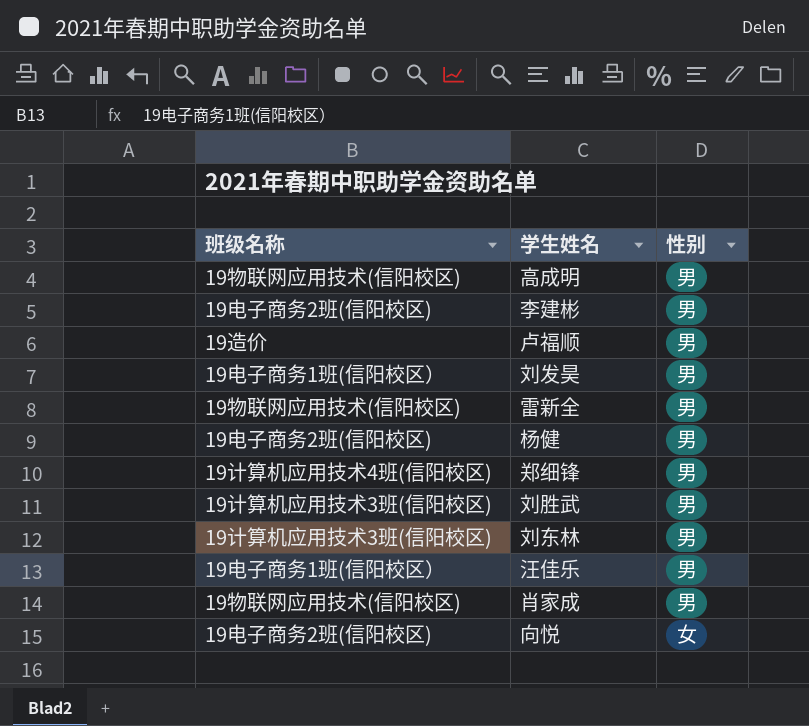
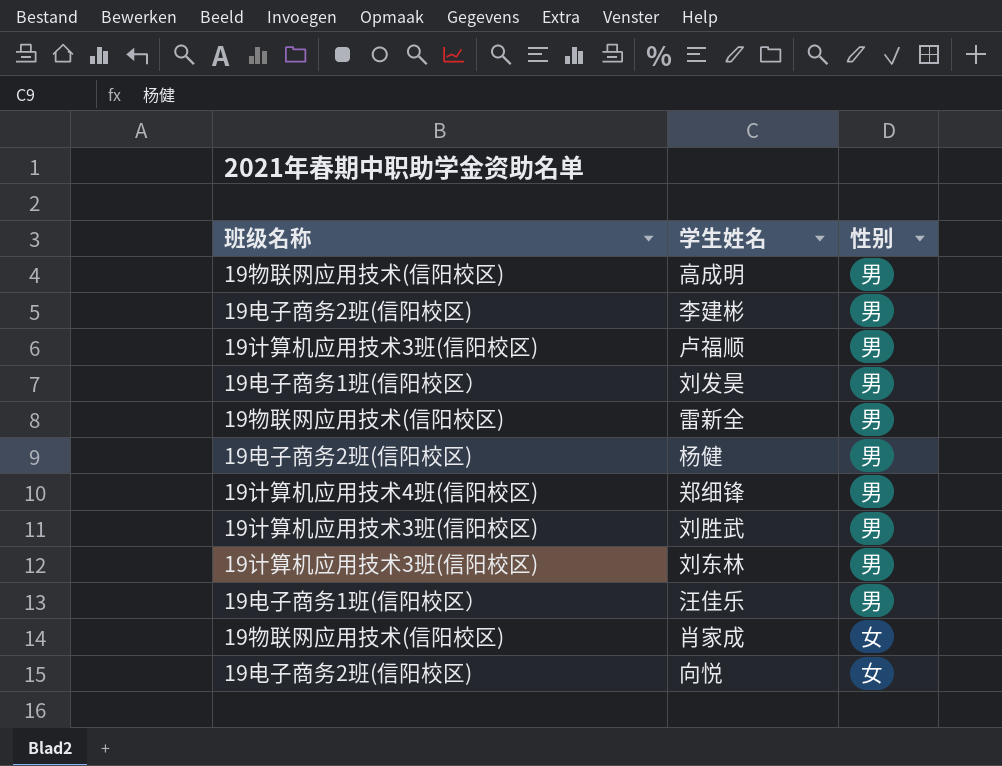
卢福顺 | 班级名称: 19造价 -> 19计算机应用技术3班(信阳校区)
肖家成 | 性别: 男 -> 女

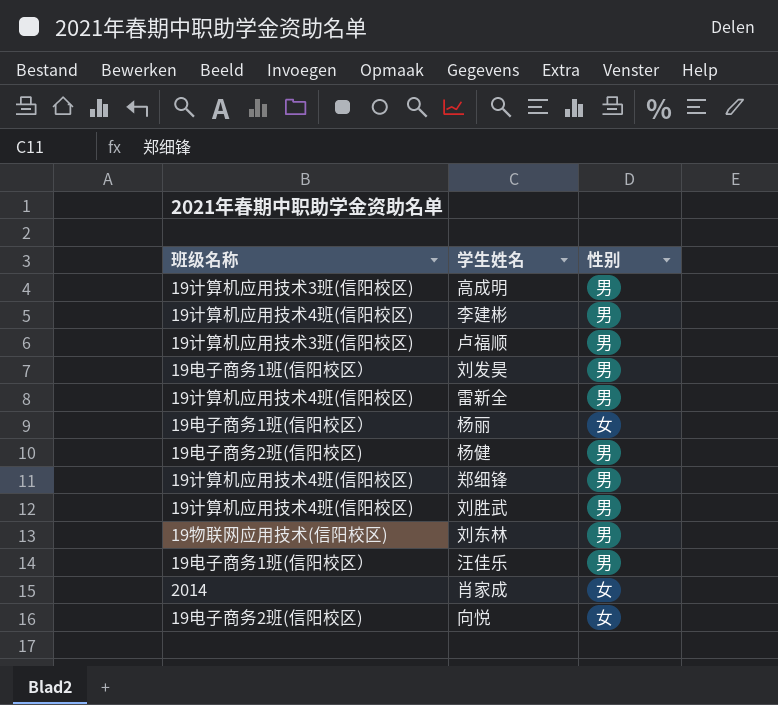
高成明 | 班级名称: 19物联网应用技术(信阳校区) -> 19计算机应用技术3班(信阳校区)
李建彬 | 班级名称: 19电子商务2班(信阳校区) -> 19计算机应用技术4班(信阳校区)
雷新全 | 班级名称: 19物联网应用技术(信阳校区) -> 19计算机应用技术4班(信阳校区)
row 杨丽: none -> 19电子商务1班(信阳校区） | 女
刘胜武 | 班级名称: 19计算机应用技术3班(信阳校区) -> 19计算机应用技术4班(信阳校区)
刘东林 | 班级名称: 19计算机应用技术3班(信阳校区) -> 19物联网应用技术(信阳校区)
肖家成 | 班级名称: 19物联网应用技术(信阳校区) -> 2014

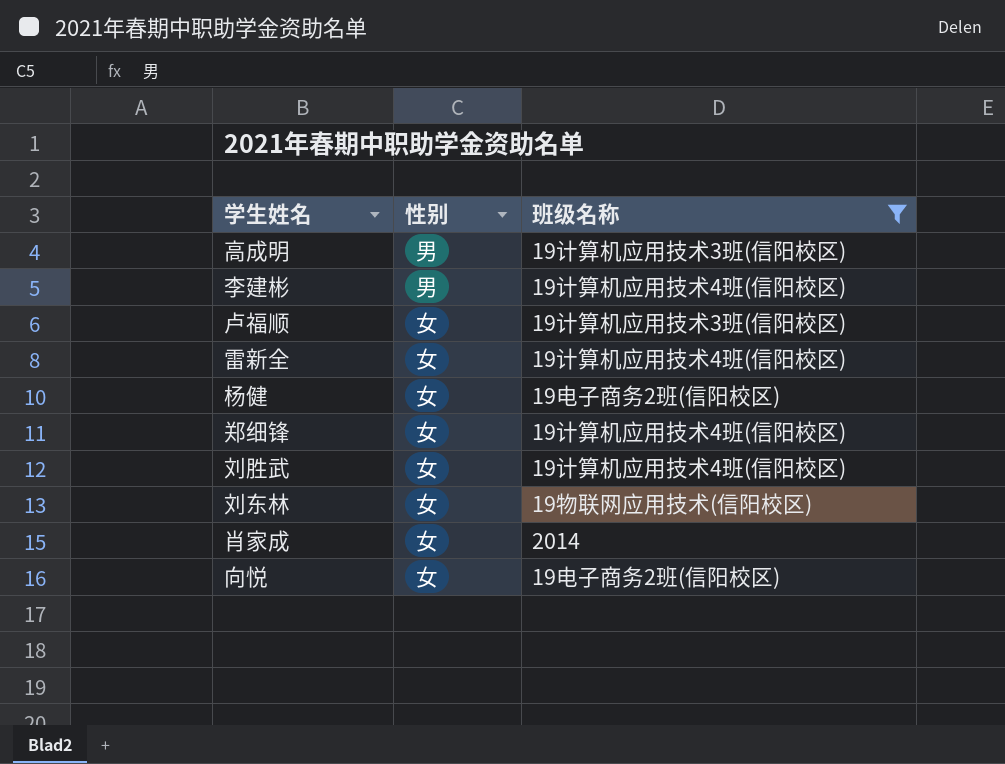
filter: none -> 班级名称 != 19电子商务1班(信阳校区）
column 班级名称 | position: 1 -> 3
卢福顺 | 性别: 男 -> 女
雷新全 | 性别: 男 -> 女
杨健 | 性别: 男 -> 女
郑细锋 | 性别: 男 -> 女
刘胜武 | 性别: 男 -> 女
刘东林 | 性别: 男 -> 女

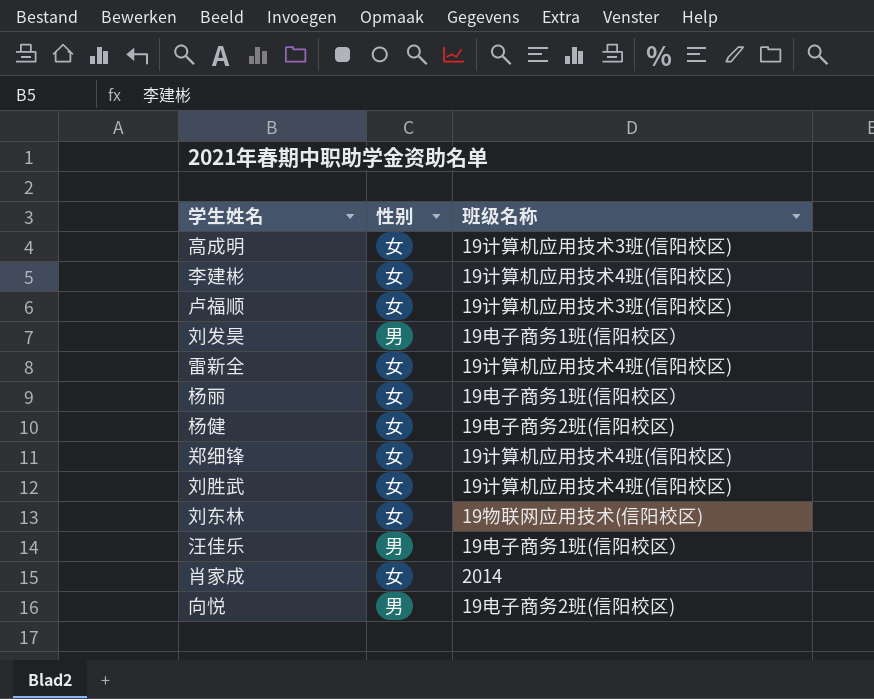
filter: 班级名称 != 19电子商务1班(信阳校区） -> none
高成明 | 性别: 男 -> 女
李建彬 | 性别: 男 -> 女
向悦 | 性别: 女 -> 男

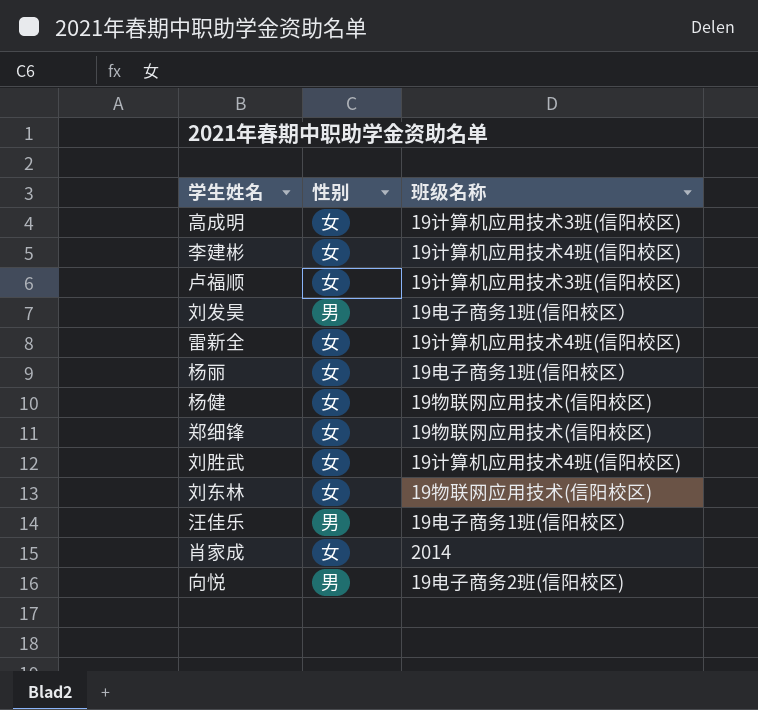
杨健 | 班级名称: 19电子商务2班(信阳校区) -> 19物联网应用技术(信阳校区)
郑细锋 | 班级名称: 19计算机应用技术4班(信阳校区) -> 19物联网应用技术(信阳校区)

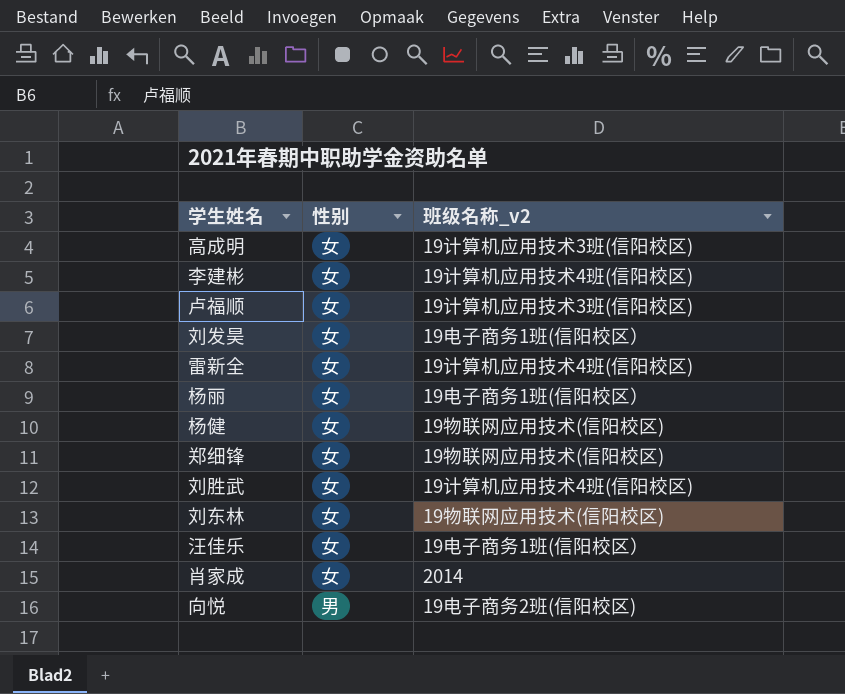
column name: 班级名称 -> 班级名称_v2
刘发昊 | 性别: 男 -> 女
汪佳乐 | 性别: 男 -> 女

